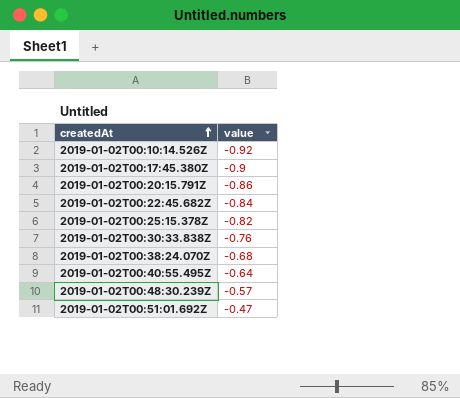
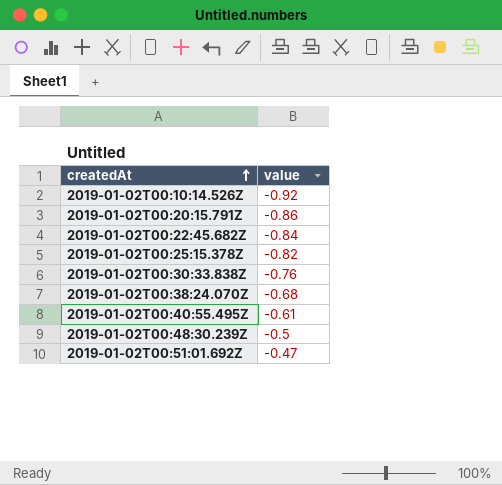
row 2019-01-02T00:17:45.380Z: -0.9 -> none
2019-01-02T00:40:55.495Z | value: -0.64 -> -0.61
2019-01-02T00:48:30.239Z | value: -0.57 -> -0.5

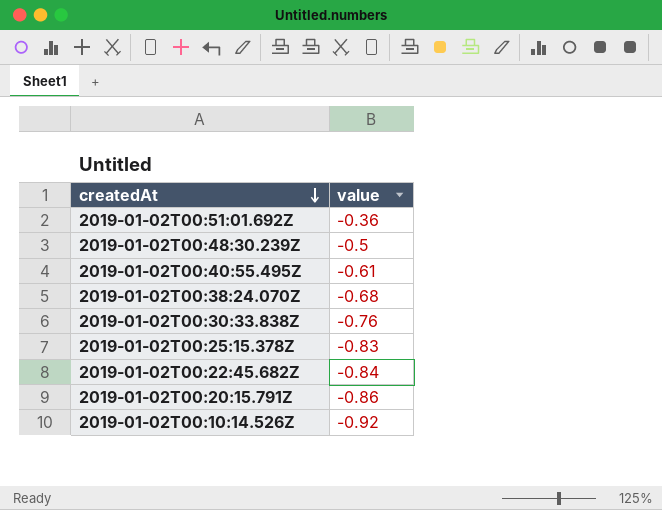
row order: createdAt ascending -> createdAt descending
2019-01-02T00:51:01.692Z | value: -0.47 -> -0.36
2019-01-02T00:25:15.378Z | value: -0.82 -> -0.83

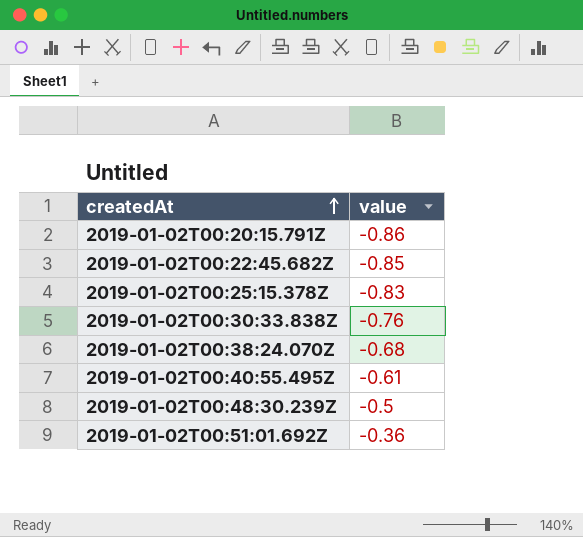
row order: createdAt descending -> createdAt ascending
row 2019-01-02T00:10:14.526Z: -0.92 -> none
2019-01-02T00:22:45.682Z | value: -0.84 -> -0.85

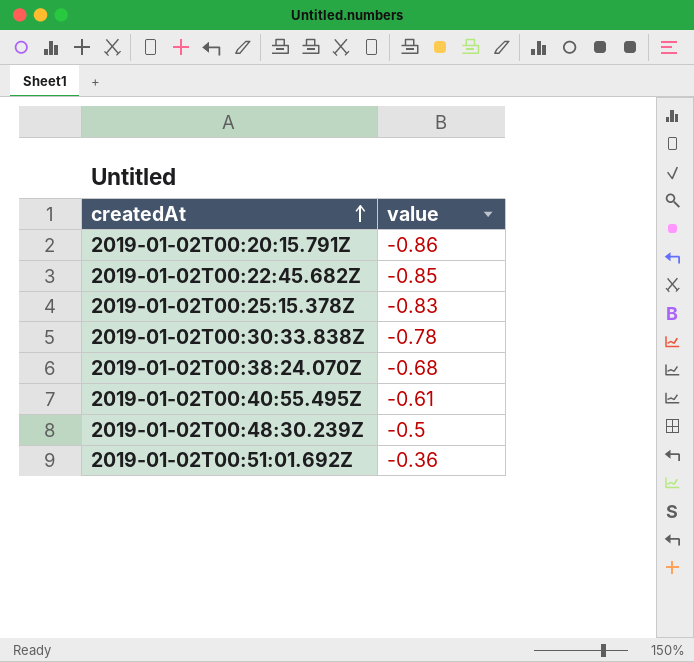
2019-01-02T00:30:33.838Z | value: -0.76 -> -0.78

